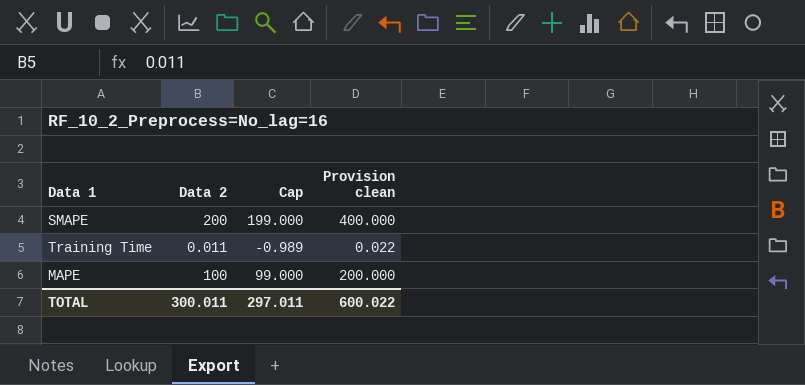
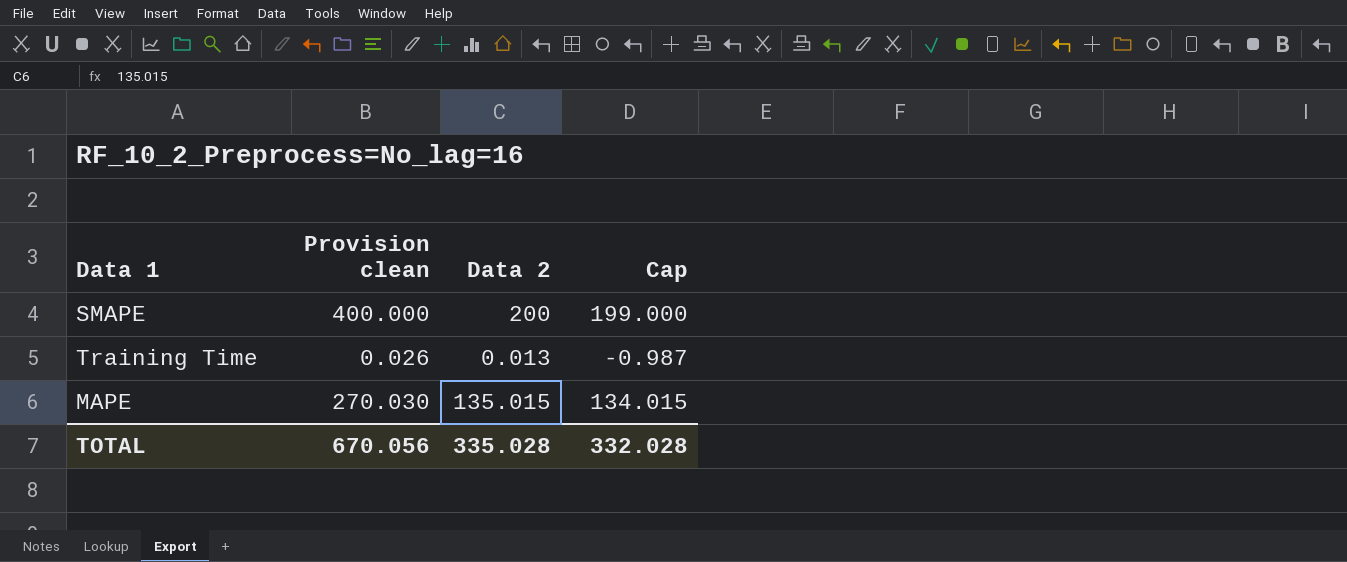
column Provision clean | position: 4 -> 2
Training Time | Provision clean: 0.022 -> 0.026
Training Time | Data 2: 0.011 -> 0.013
Training Time | Cap: -0.989 -> -0.987
MAPE | Provision clean: 200.000 -> 270.030
MAPE | Data 2: 100 -> 135.015
MAPE | Cap: 99.000 -> 134.015
TOTAL | Provision clean: 600.022 -> 670.056
TOTAL | Data 2: 300.011 -> 335.028
TOTAL | Cap: 297.011 -> 332.028

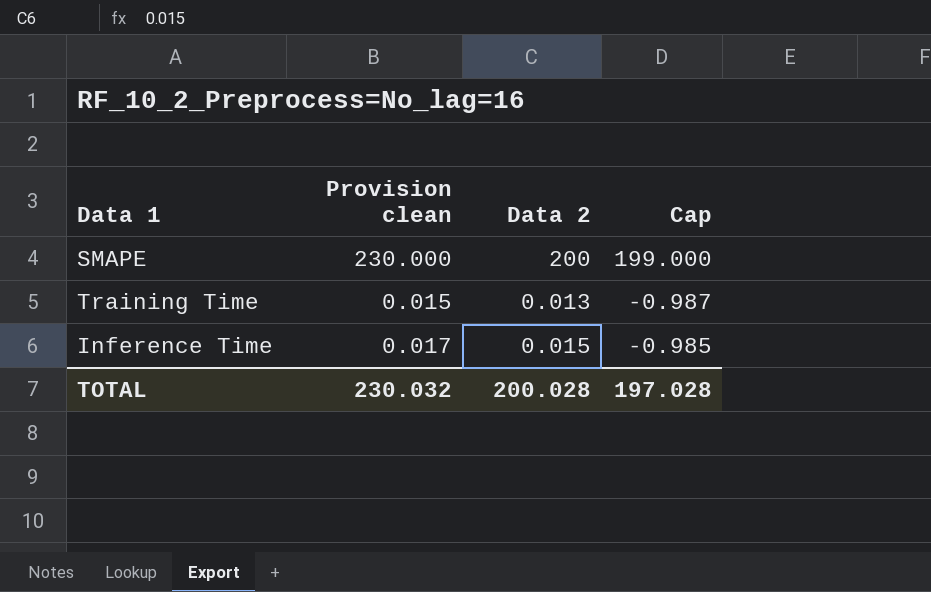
column Provision clean | formula: [Data 2] * 2 -> [Data 2] * 1.15
row MAPE: 270.030 | 135.015 | 134.015 -> none
row Inference Time: none -> 0.017 | 0.015 | -0.985
TOTAL | Provision clean: 670.056 -> 230.032
TOTAL | Data 2: 335.028 -> 200.028
TOTAL | Cap: 332.028 -> 197.028

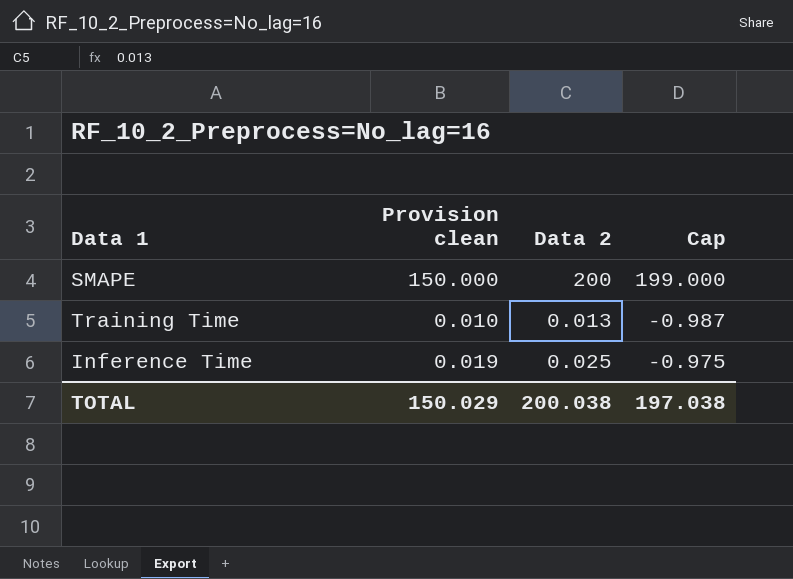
column Provision clean | formula: [Data 2] * 1.15 -> [Data 2] * 0.75
Inference Time | Data 2: 0.015 -> 0.025
Inference Time | Cap: -0.985 -> -0.975
TOTAL | Provision clean: 230.032 -> 150.029
TOTAL | Data 2: 200.028 -> 200.038
TOTAL | Cap: 197.028 -> 197.038

